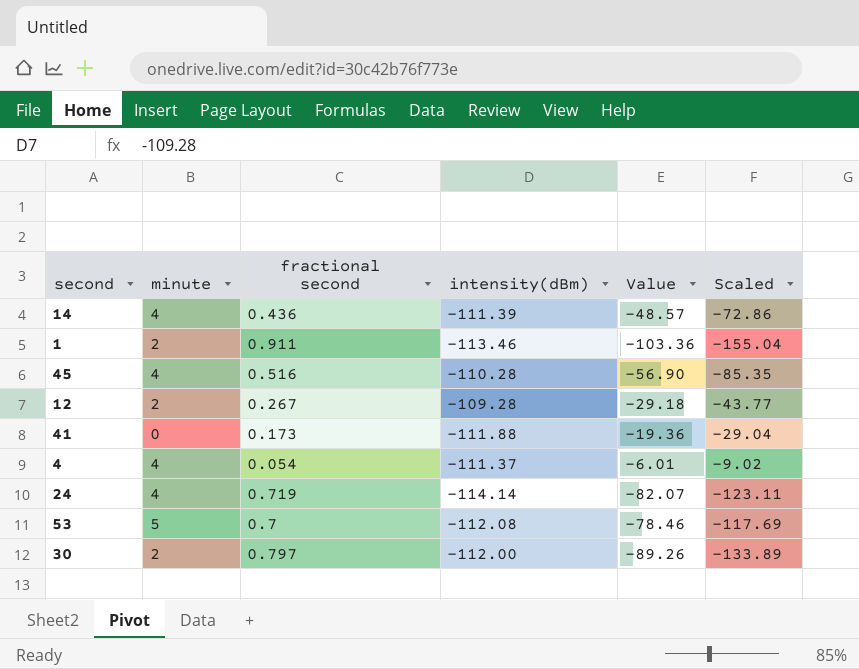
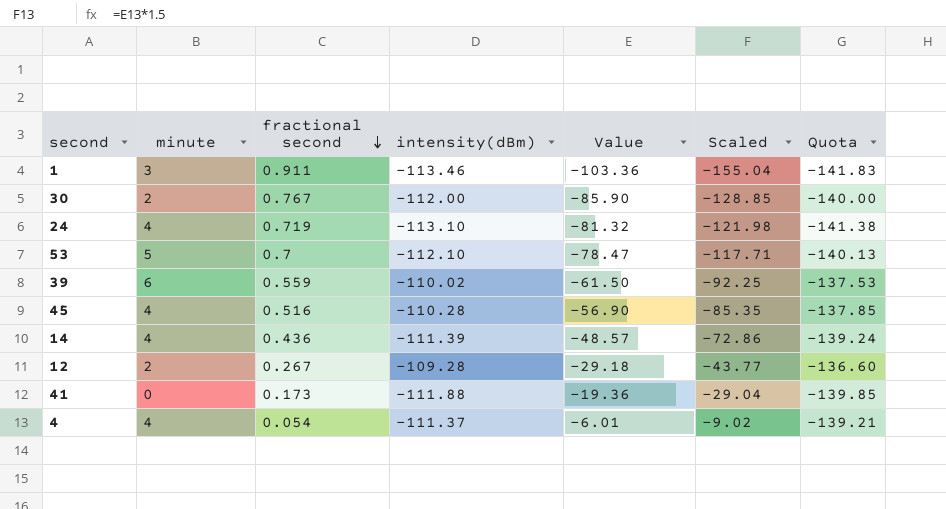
row order: none -> fractional second descending
column Quota | formula: none -> [intensity(dBm)] * 1.25
1 | minute: 2 -> 3
30 | fractional second: 0.797 -> 0.767
30 | Value: -89.26 -> -85.90
30 | Scaled: -133.89 -> -128.85
24 | intensity(dBm): -114.14 -> -113.10
24 | Value: -82.07 -> -81.32
24 | Scaled: -123.11 -> -121.98
53 | intensity(dBm): -112.08 -> -112.10
53 | Value: -78.46 -> -78.47
53 | Scaled: -117.69 -> -117.71
row 39: none -> 6 | 0.559 | -110.02 | -61.50 | -92.25 | -137.53

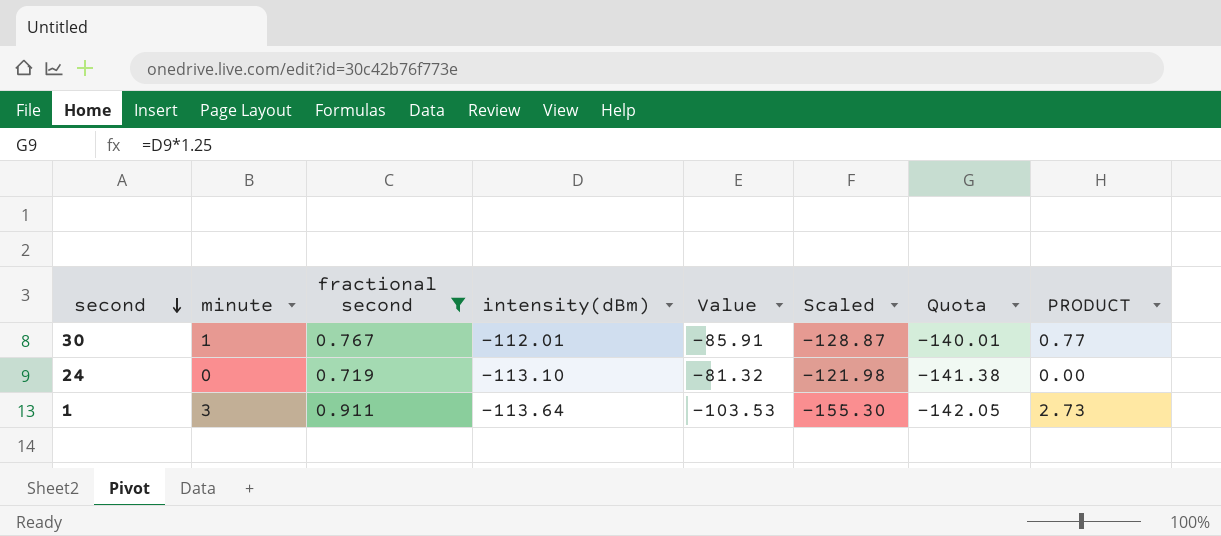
filter: none -> fractional second >= 0.719
row order: fractional second descending -> second descending
column PRODUCT | formula: none -> [minute] * [fractional second]
30 | minute: 2 -> 1
30 | intensity(dBm): -112.00 -> -112.01
30 | Value: -85.90 -> -85.91
30 | Scaled: -128.85 -> -128.87
30 | Quota: -140.00 -> -140.01
24 | minute: 4 -> 0
1 | intensity(dBm): -113.46 -> -113.64
1 | Value: -103.36 -> -103.53
1 | Scaled: -155.04 -> -155.30
1 | Quota: -141.83 -> -142.05

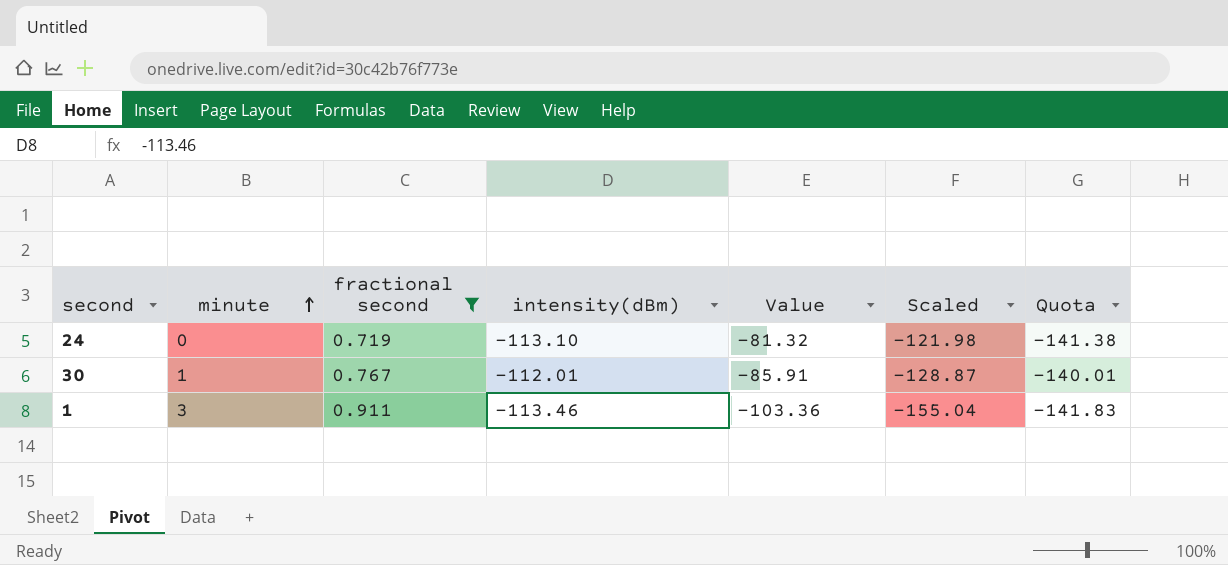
row order: second descending -> minute ascending
column PRODUCT | formula: [minute] * [fractional second] -> none
1 | intensity(dBm): -113.64 -> -113.46
1 | Value: -103.53 -> -103.36
1 | Scaled: -155.30 -> -155.04
1 | Quota: -142.05 -> -141.83

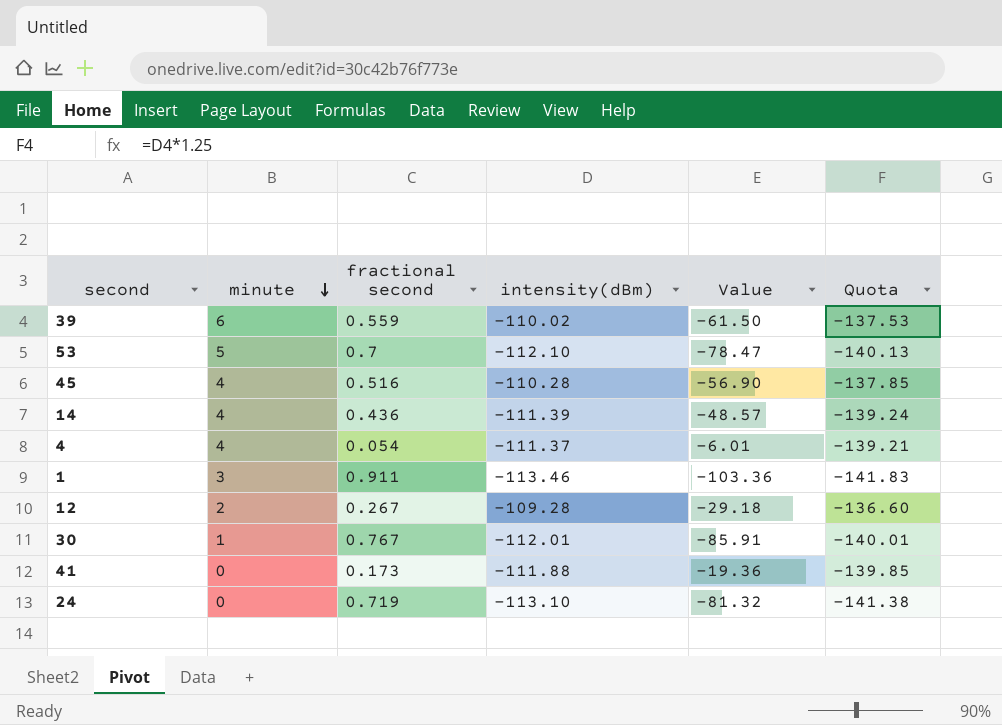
filter: fractional second >= 0.719 -> none
row order: minute ascending -> minute descending
column Scaled | formula: [Value] * 1.5 -> none

